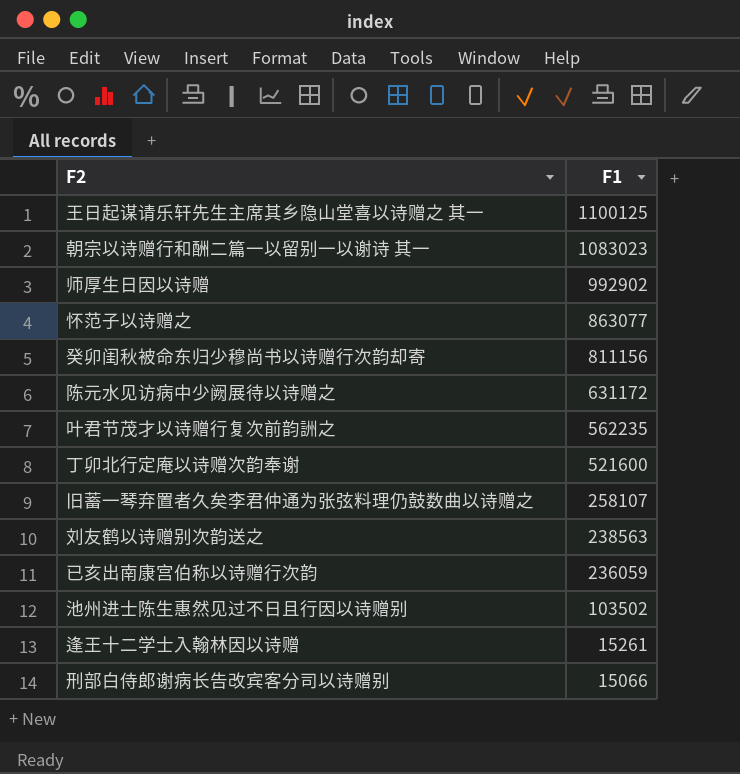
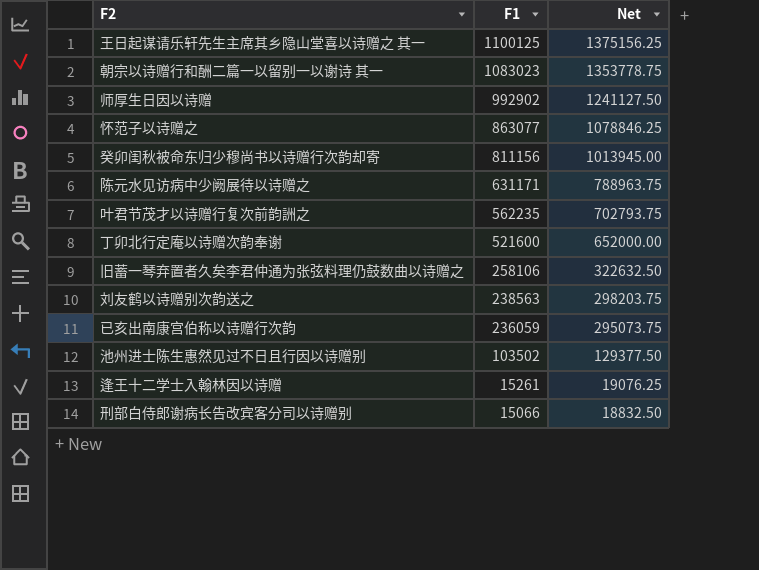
column Net | formula: none -> [F1] * 1.25
陈元水见访病中少阙展待以诗赠之 | F1: 631172 -> 631171
旧蓄一琴弃置者久矣李君仲通为张弦料理仍鼓数曲以诗赠之 | F1: 258107 -> 258106

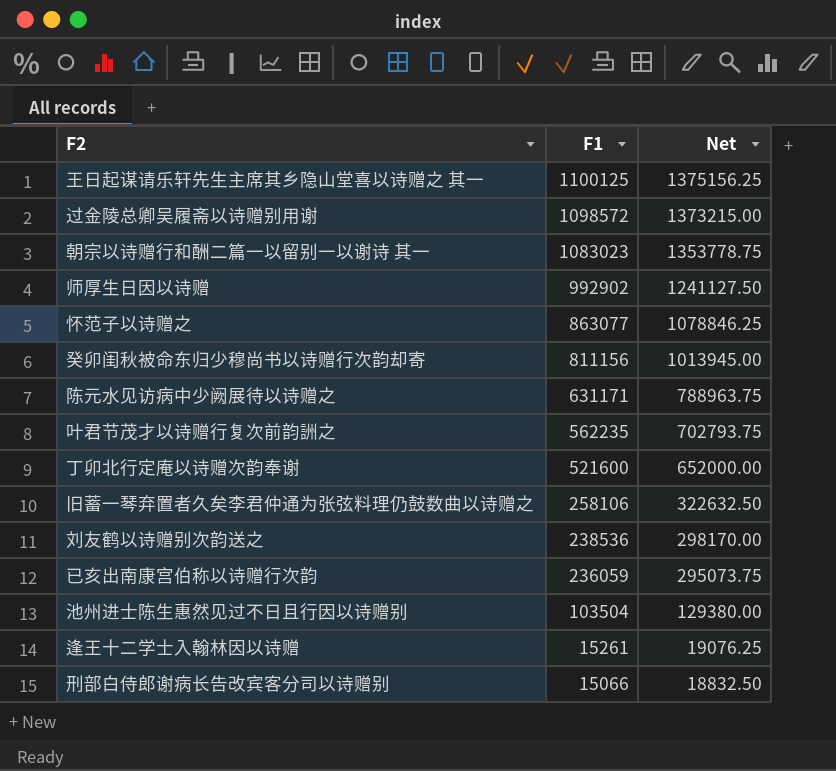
row 过金陵总卿吴履斋以诗赠别用谢: none -> 1098572 | 1373215.00
刘友鹤以诗赠别次韵送之 | F1: 238563 -> 238536
刘友鹤以诗赠别次韵送之 | Net: 298203.75 -> 298170.00
池州进士陈生惠然见过不日且行因以诗赠别 | F1: 103502 -> 103504
池州进士陈生惠然见过不日且行因以诗赠别 | Net: 129377.50 -> 129380.00

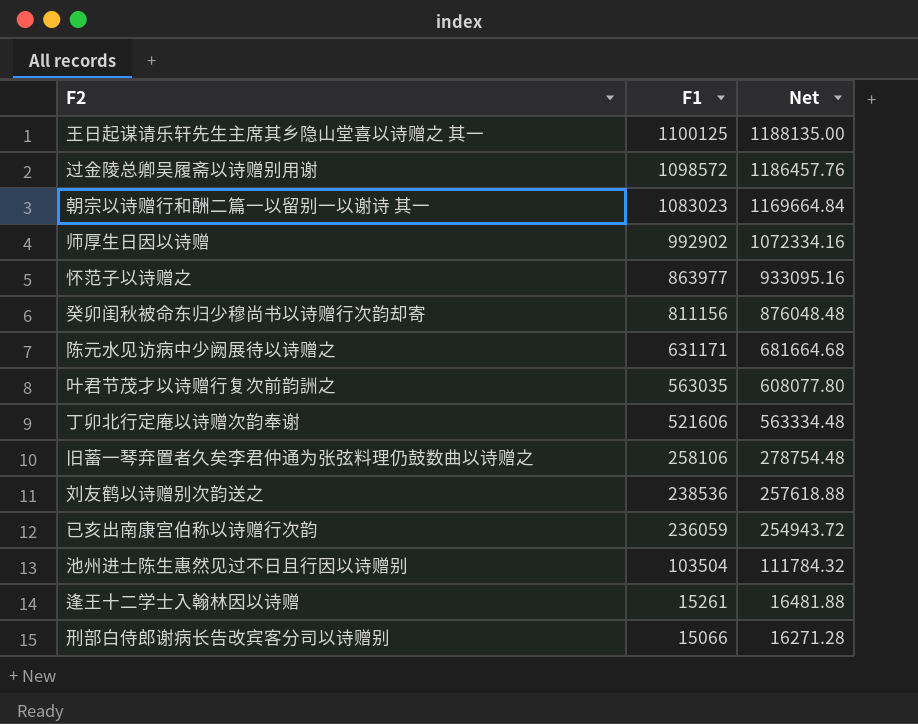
column Net | formula: [F1] * 1.25 -> [F1] * 1.08
怀范子以诗赠之 | F1: 863077 -> 863977
叶君节茂才以诗赠行复次前韵詶之 | F1: 562235 -> 563035
丁卯北行定庵以诗赠次韵奉谢 | F1: 521600 -> 521606

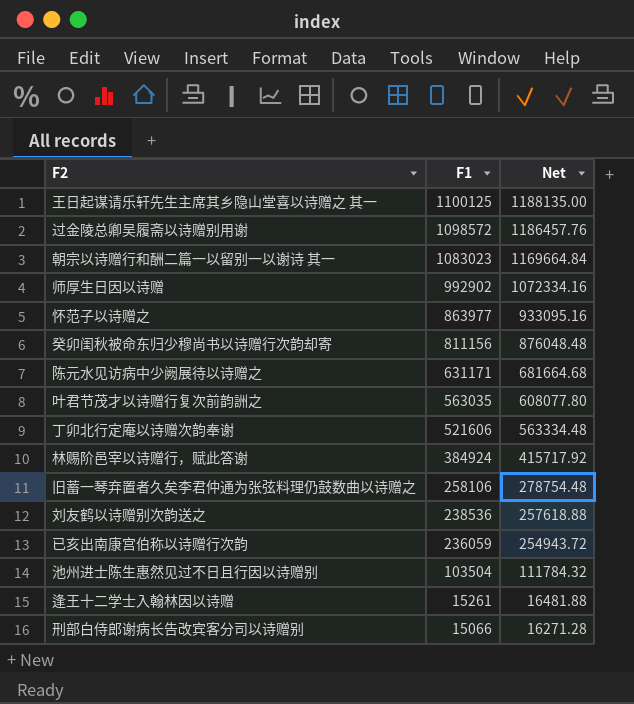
row 林赐阶邑宰以诗赠行，赋此答谢: none -> 384924 | 415717.92

